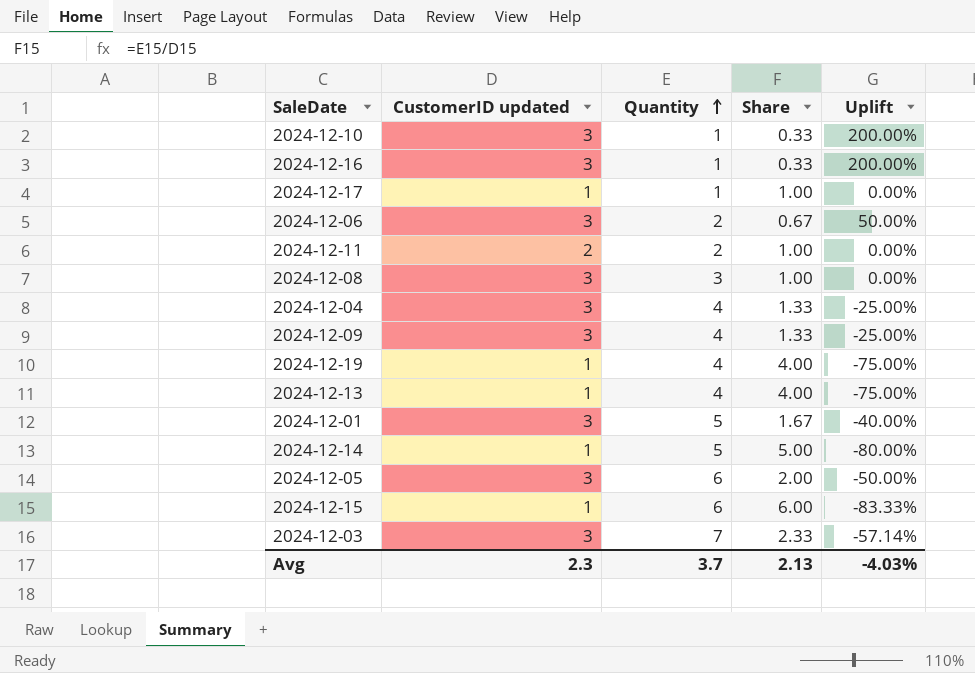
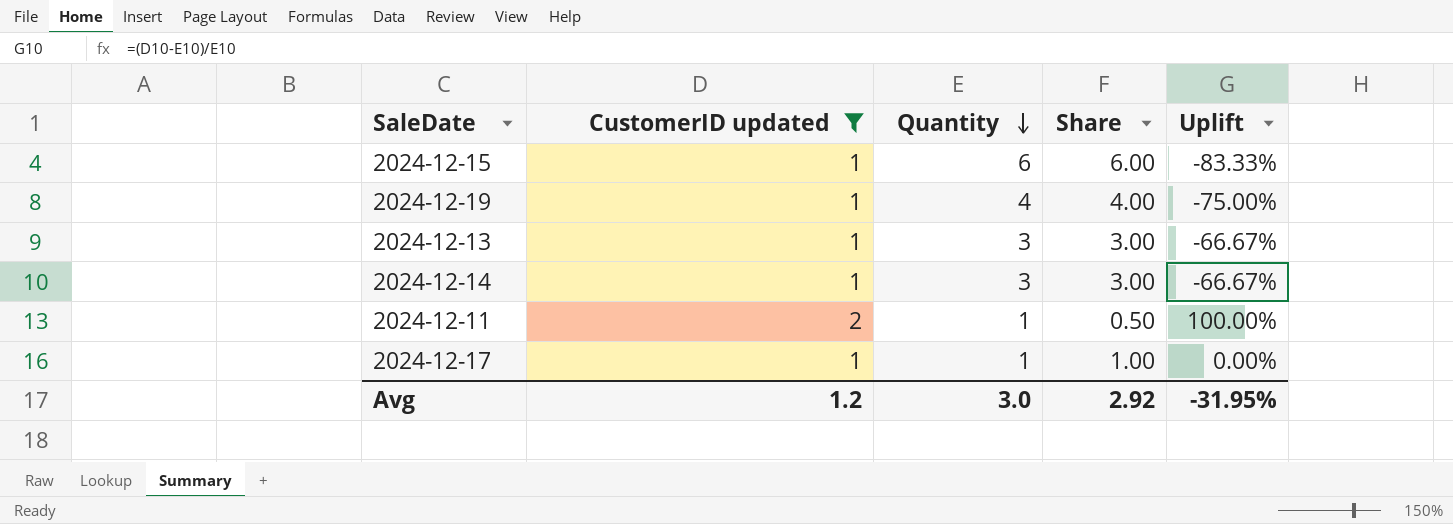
filter: none -> CustomerID updated != 3
row order: Quantity ascending -> Quantity descending
2024-12-13 | Quantity: 4 -> 3
2024-12-13 | Share: 4.00 -> 3.00
2024-12-13 | Uplift: -75.00% -> -66.67%
2024-12-14 | Quantity: 5 -> 3
2024-12-14 | Share: 5.00 -> 3.00
2024-12-14 | Uplift: -80.00% -> -66.67%
2024-12-11 | Quantity: 2 -> 1
2024-12-11 | Share: 1.00 -> 0.50
2024-12-11 | Uplift: 0.00% -> 100.00%
Avg | CustomerID updated: 2.3 -> 1.2
Avg | Quantity: 3.7 -> 3.0
Avg | Share: 2.13 -> 2.92
Avg | Uplift: -4.03% -> -31.95%

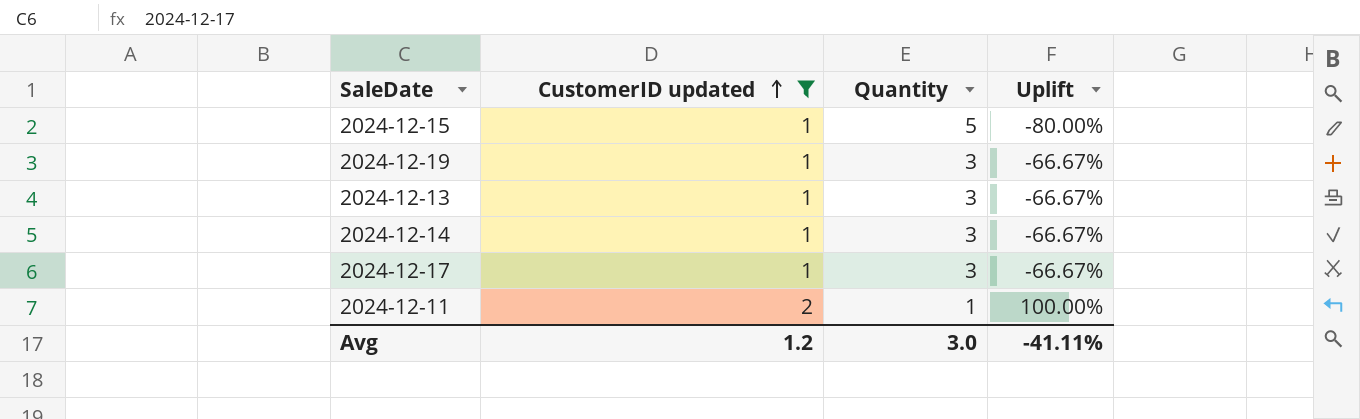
row order: Quantity descending -> CustomerID updated ascending
column Share | formula: [Quantity] / [CustomerID updated] -> none
2024-12-15 | Quantity: 6 -> 5
2024-12-15 | Uplift: -83.33% -> -80.00%
2024-12-19 | Quantity: 4 -> 3
2024-12-19 | Uplift: -75.00% -> -66.67%
2024-12-17 | Quantity: 1 -> 3
2024-12-17 | Uplift: 0.00% -> -66.67%
Avg | Uplift: -31.95% -> -41.11%

